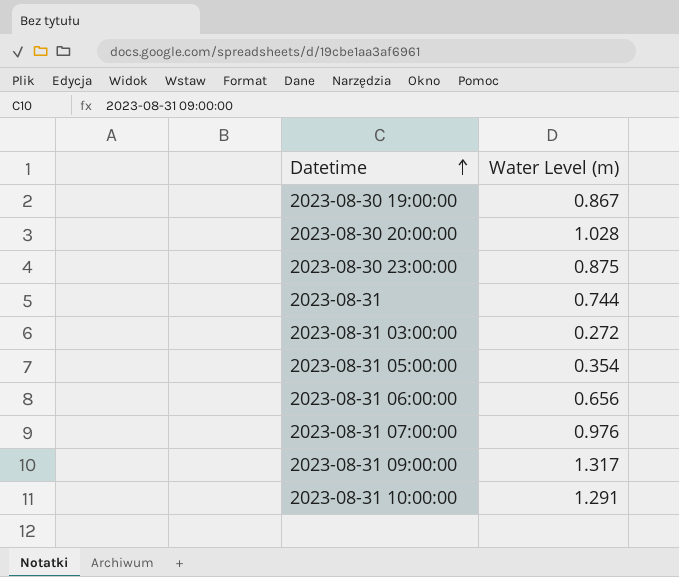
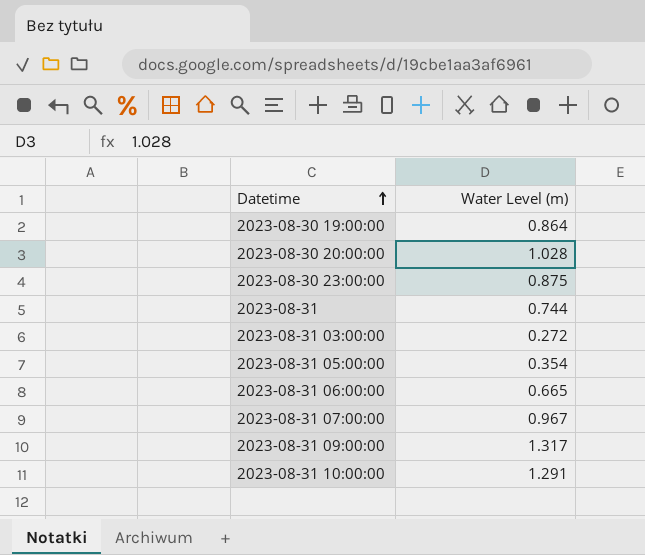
2023-08-30 19:00:00 | Water Level (m): 0.867 -> 0.864
2023-08-31 06:00:00 | Water Level (m): 0.656 -> 0.665
2023-08-31 07:00:00 | Water Level (m): 0.976 -> 0.967

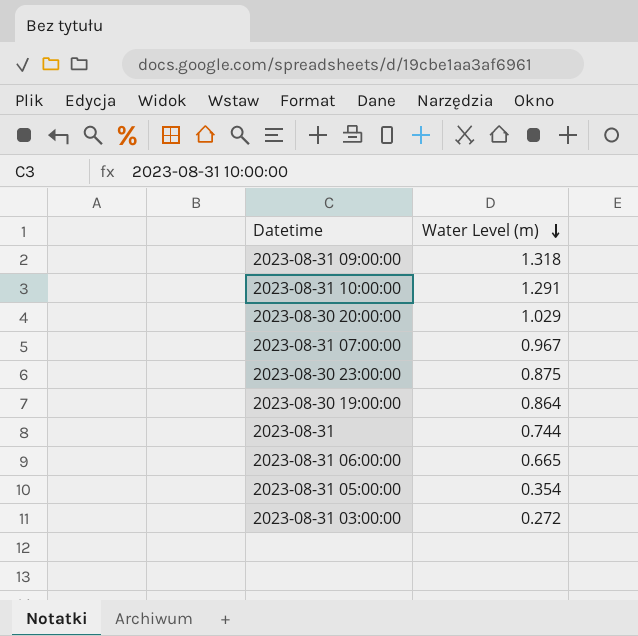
row order: Datetime ascending -> Water Level (m) descending
2023-08-31 09:00:00 | Water Level (m): 1.317 -> 1.318
2023-08-30 20:00:00 | Water Level (m): 1.028 -> 1.029

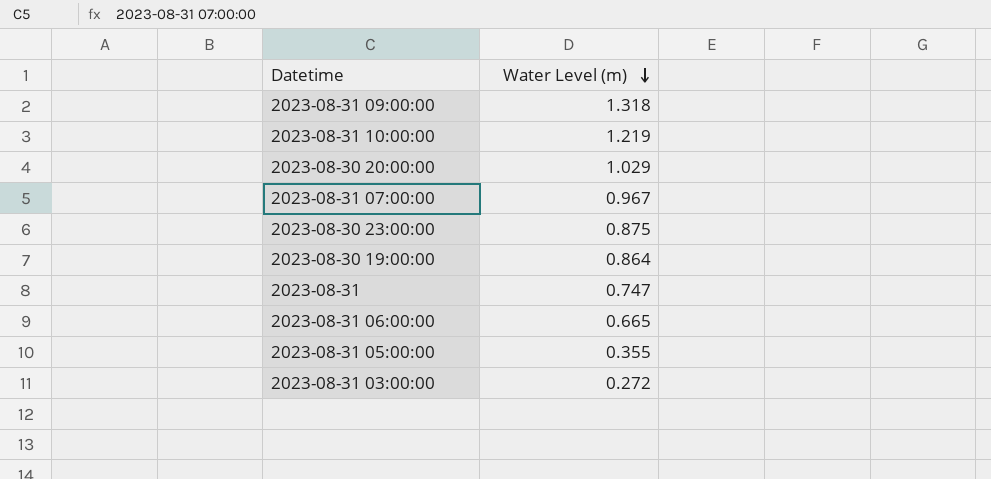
2023-08-31 10:00:00 | Water Level (m): 1.291 -> 1.219
2023-08-31 | Water Level (m): 0.744 -> 0.747
2023-08-31 05:00:00 | Water Level (m): 0.354 -> 0.355

